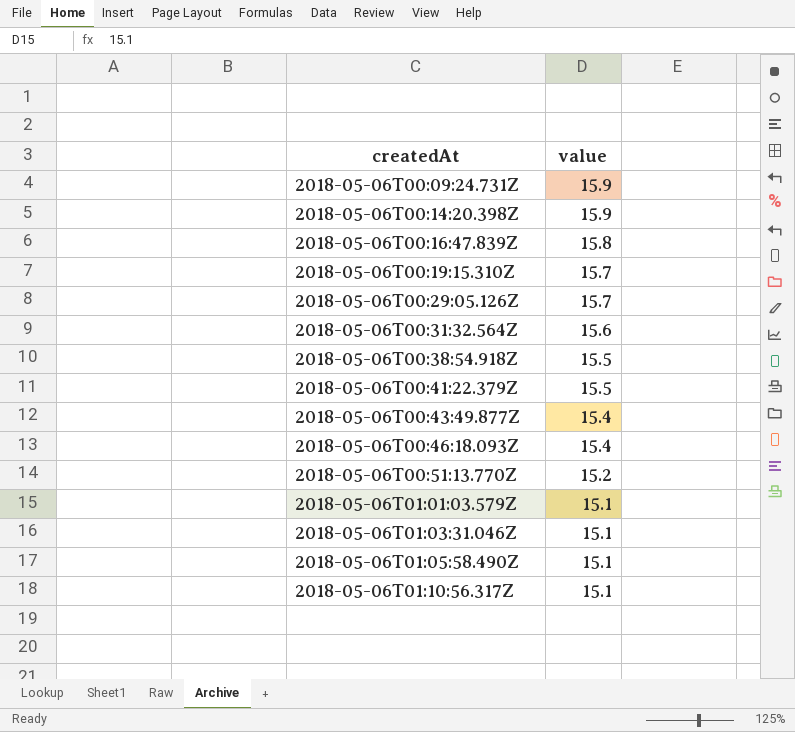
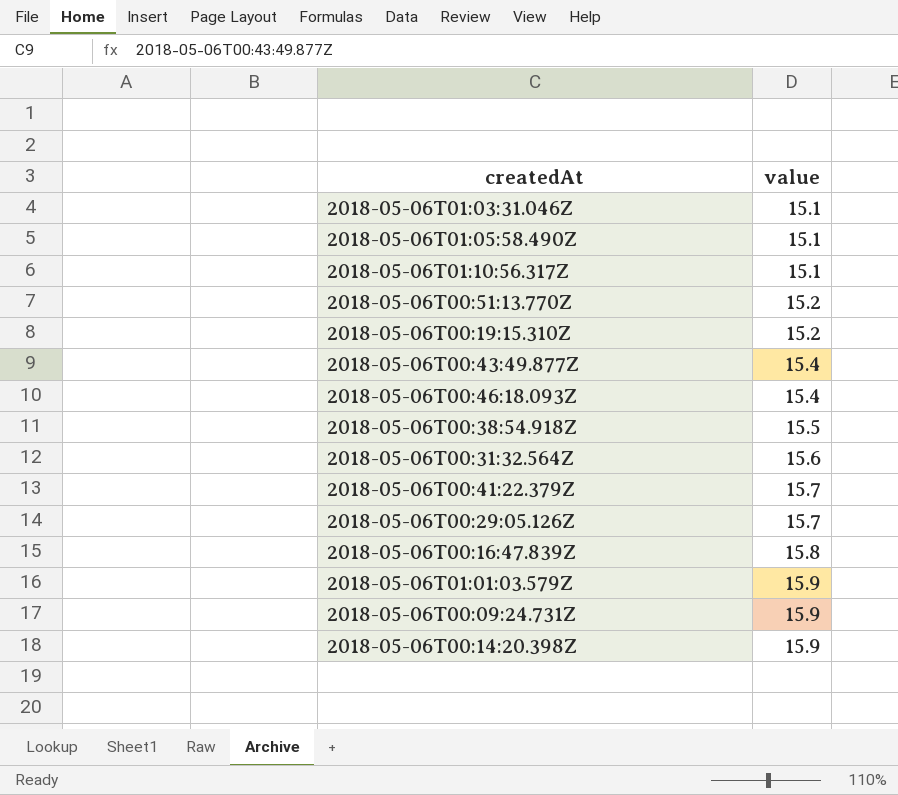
row order: createdAt ascending -> value ascending
2018-05-06T00:19:15.310Z | value: 15.7 -> 15.2
2018-05-06T00:41:22.379Z | value: 15.5 -> 15.7
2018-05-06T01:01:03.579Z | value: 15.1 -> 15.9

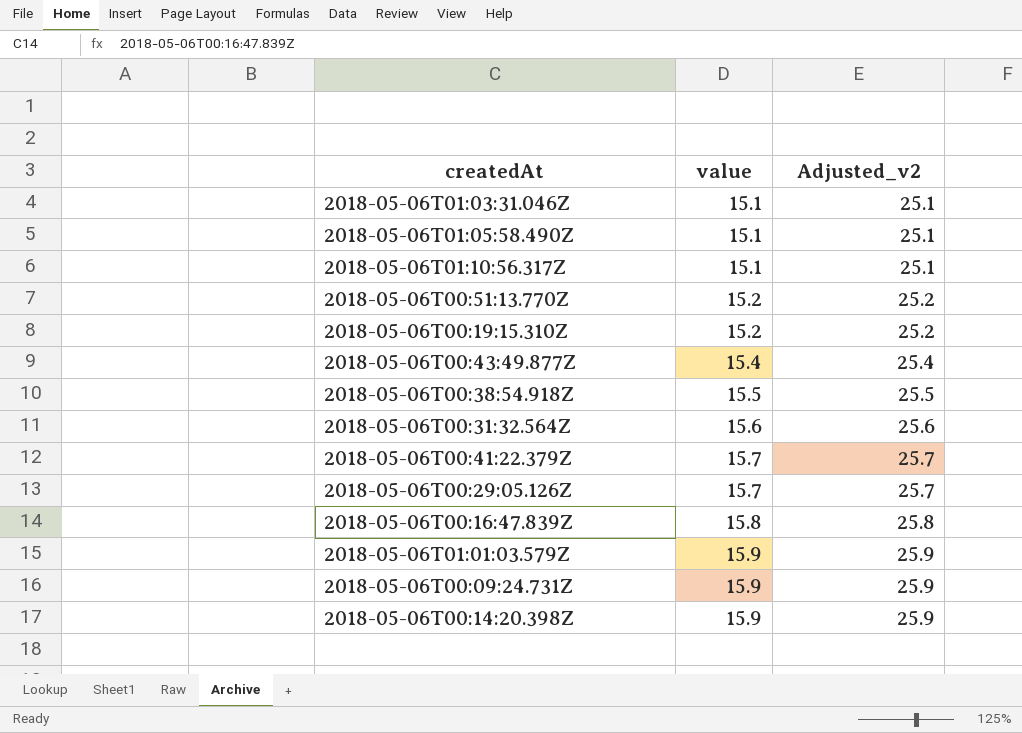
column Adjusted_v2 | formula: none -> [value] + 10
row 2018-05-06T00:46:18.093Z: 15.4 -> none

